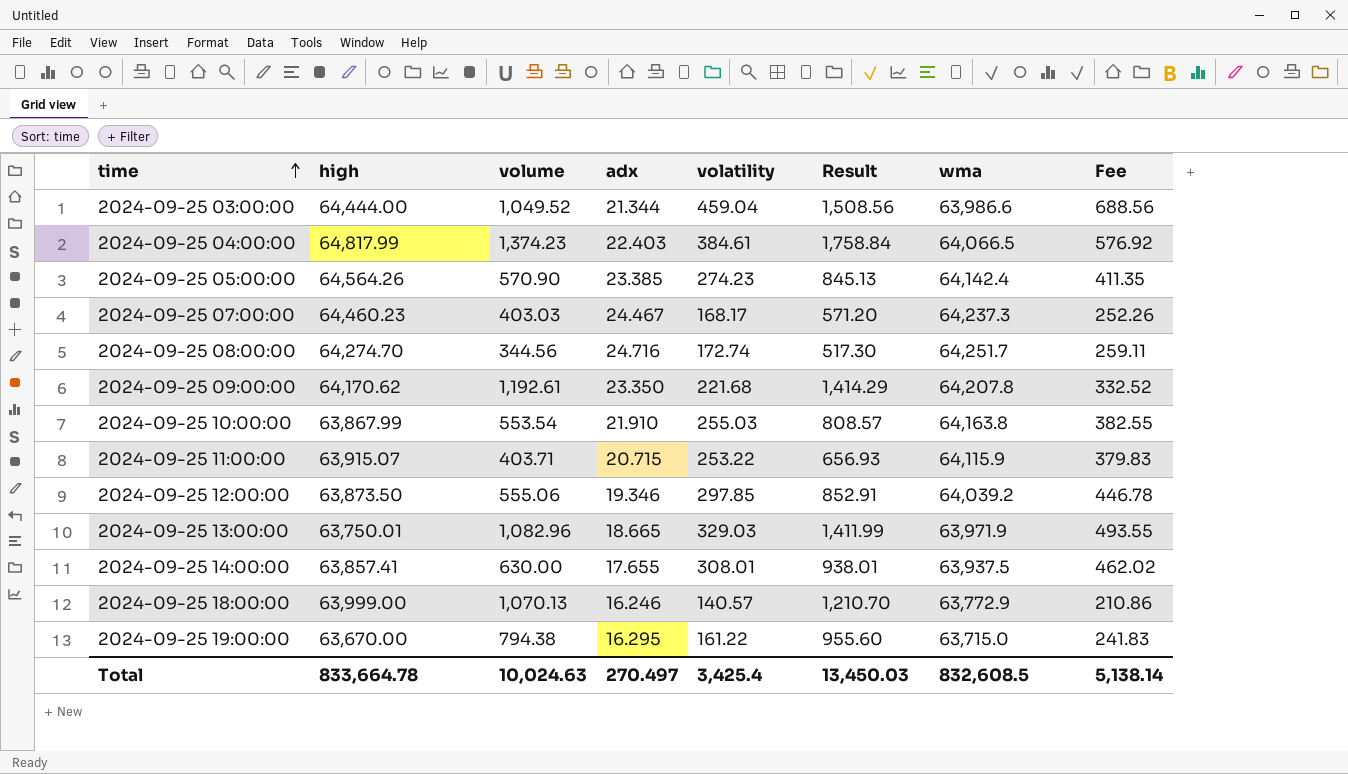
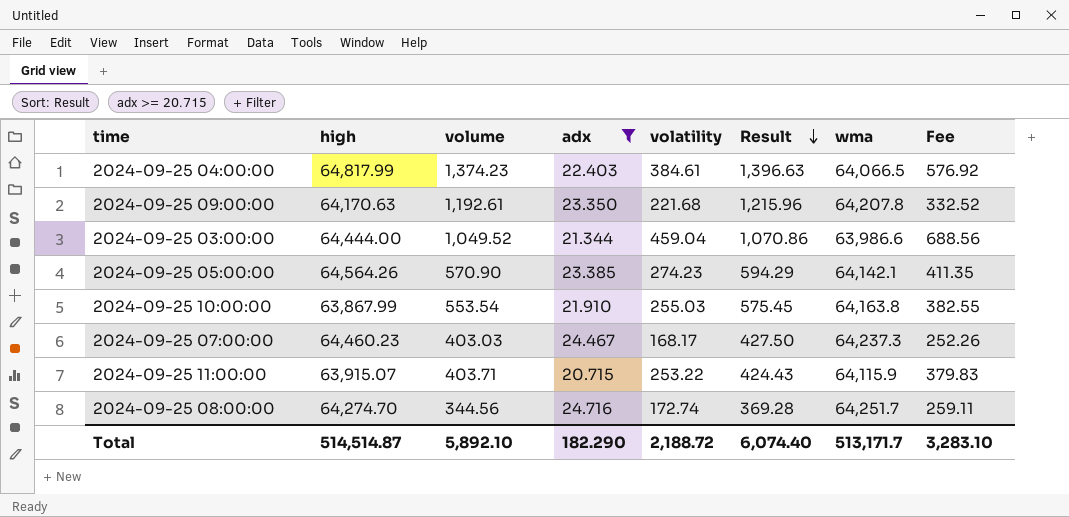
filter: none -> adx >= 20.715
row order: time ascending -> Result descending
column Result | formula: [volume] + [volatility] -> [volume] + [adx]
2024-09-25 09:00:00 | high: 64,170.62 -> 64,170.63
2024-09-25 05:00:00 | wma: 64,142.4 -> 64,142.1
Total | high: 833,664.78 -> 514,514.87
Total | volume: 10,024.63 -> 5,892.10
Total | adx: 270.497 -> 182.290
Total | volatility: 3,425.4 -> 2,188.72
Total | Result: 13,450.03 -> 6,074.40
Total | wma: 832,608.5 -> 513,171.7
Total | Fee: 5,138.14 -> 3,283.10

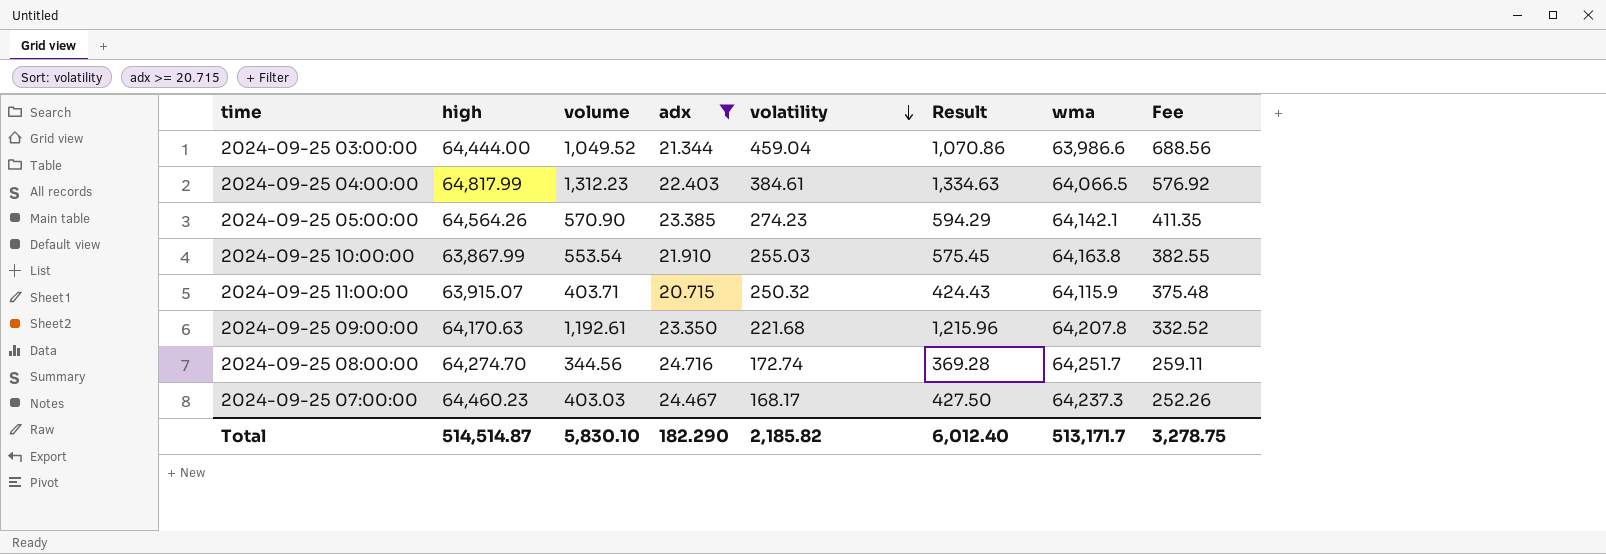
row order: Result descending -> volatility descending
2024-09-25 04:00:00 | volume: 1,374.23 -> 1,312.23
2024-09-25 04:00:00 | Result: 1,396.63 -> 1,334.63
2024-09-25 11:00:00 | volatility: 253.22 -> 250.32
2024-09-25 11:00:00 | Fee: 379.83 -> 375.48
Total | volume: 5,892.10 -> 5,830.10
Total | volatility: 2,188.72 -> 2,185.82
Total | Result: 6,074.40 -> 6,012.40
Total | Fee: 3,283.10 -> 3,278.75

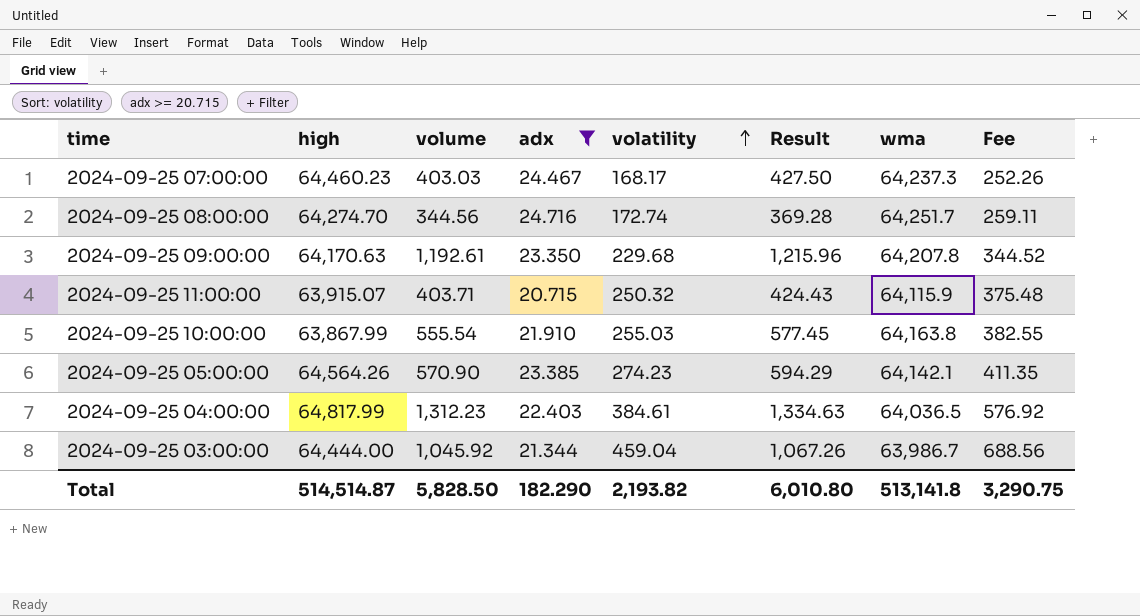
row order: volatility descending -> volatility ascending
2024-09-25 09:00:00 | volatility: 221.68 -> 229.68
2024-09-25 09:00:00 | Fee: 332.52 -> 344.52
2024-09-25 10:00:00 | volume: 553.54 -> 555.54
2024-09-25 10:00:00 | Result: 575.45 -> 577.45
2024-09-25 04:00:00 | wma: 64,066.5 -> 64,036.5
2024-09-25 03:00:00 | volume: 1,049.52 -> 1,045.92
2024-09-25 03:00:00 | Result: 1,070.86 -> 1,067.26
2024-09-25 03:00:00 | wma: 63,986.6 -> 63,986.7
Total | volume: 5,830.10 -> 5,828.50
Total | volatility: 2,185.82 -> 2,193.82
Total | Result: 6,012.40 -> 6,010.80
Total | wma: 513,171.7 -> 513,141.8
Total | Fee: 3,278.75 -> 3,290.75

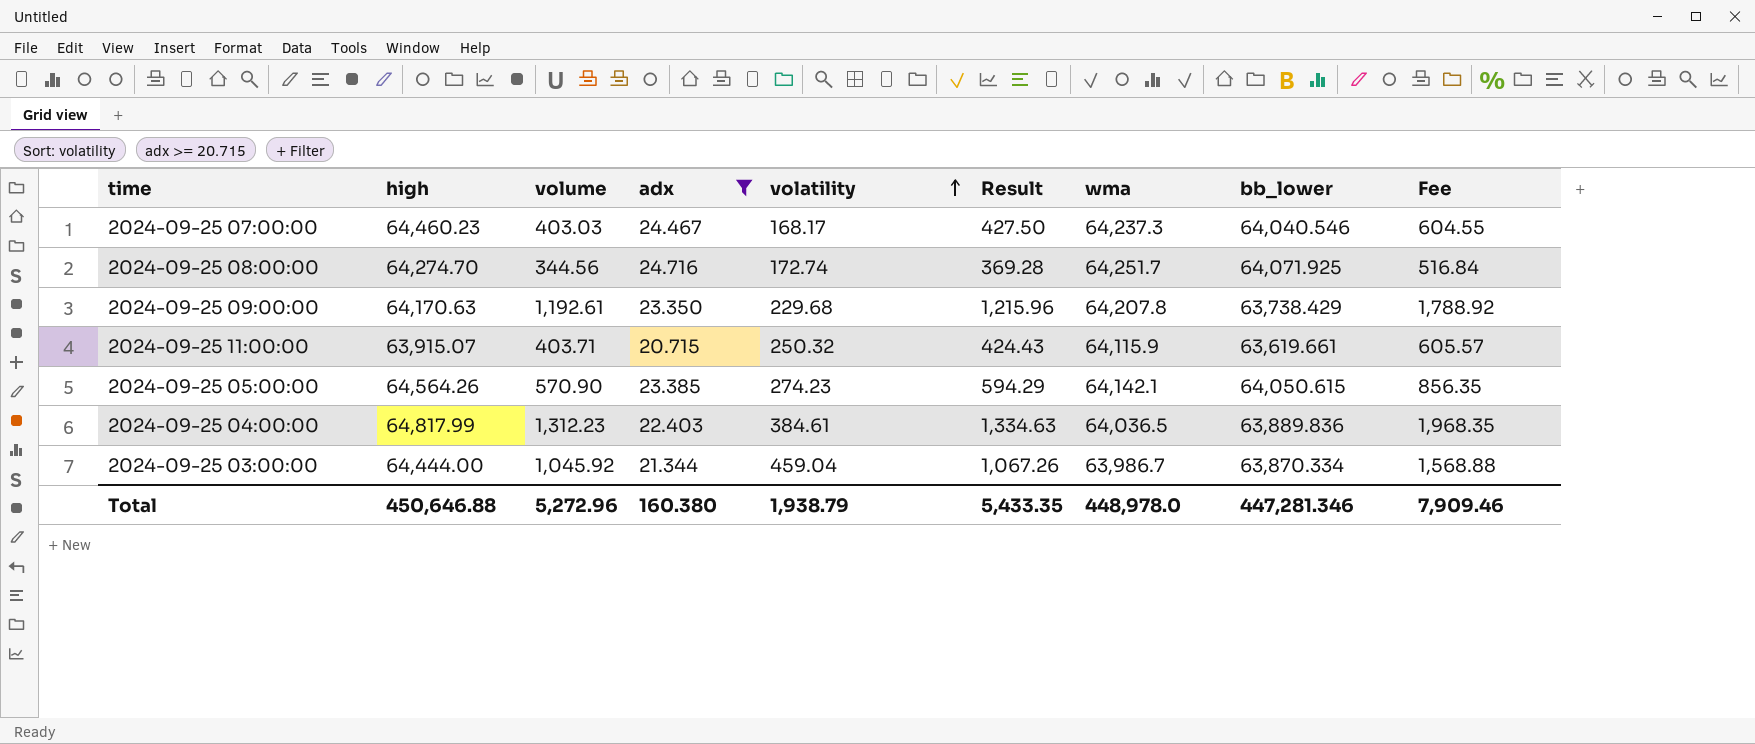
column bb_lower | position: none -> 8
column Fee | formula: [volatility] * 1.5 -> [volume] * 1.5
row 2024-09-25 10:00:00: 63,867.99 | 555.54 | 21.910 | 255.03 | 577.45 | 64,163.8 | 382.55 -> none
Total | high: 514,514.87 -> 450,646.88
Total | volume: 5,828.50 -> 5,272.96
Total | adx: 182.290 -> 160.380
Total | volatility: 2,193.82 -> 1,938.79
Total | Result: 6,010.80 -> 5,433.35
Total | wma: 513,141.8 -> 448,978.0
Total | Fee: 3,290.75 -> 7,909.46

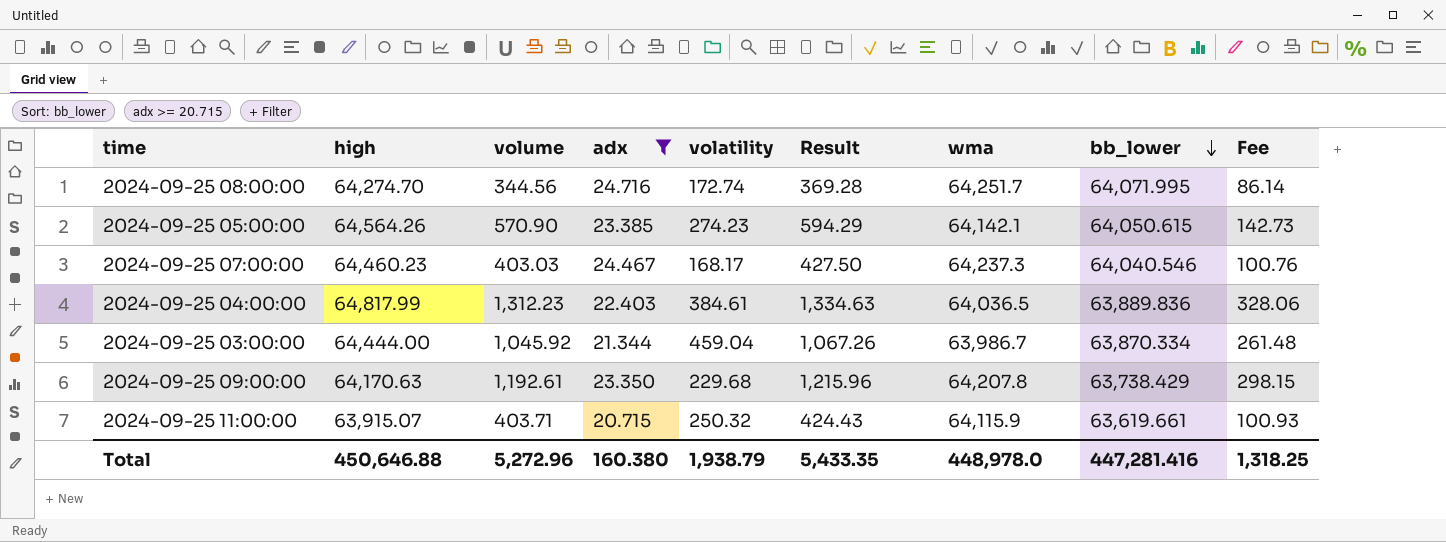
row order: volatility ascending -> bb_lower descending
column Fee | formula: [volume] * 1.5 -> [volume] * 0.25
2024-09-25 08:00:00 | bb_lower: 64,071.925 -> 64,071.995
Total | bb_lower: 447,281.346 -> 447,281.416
Total | Fee: 7,909.46 -> 1,318.25

